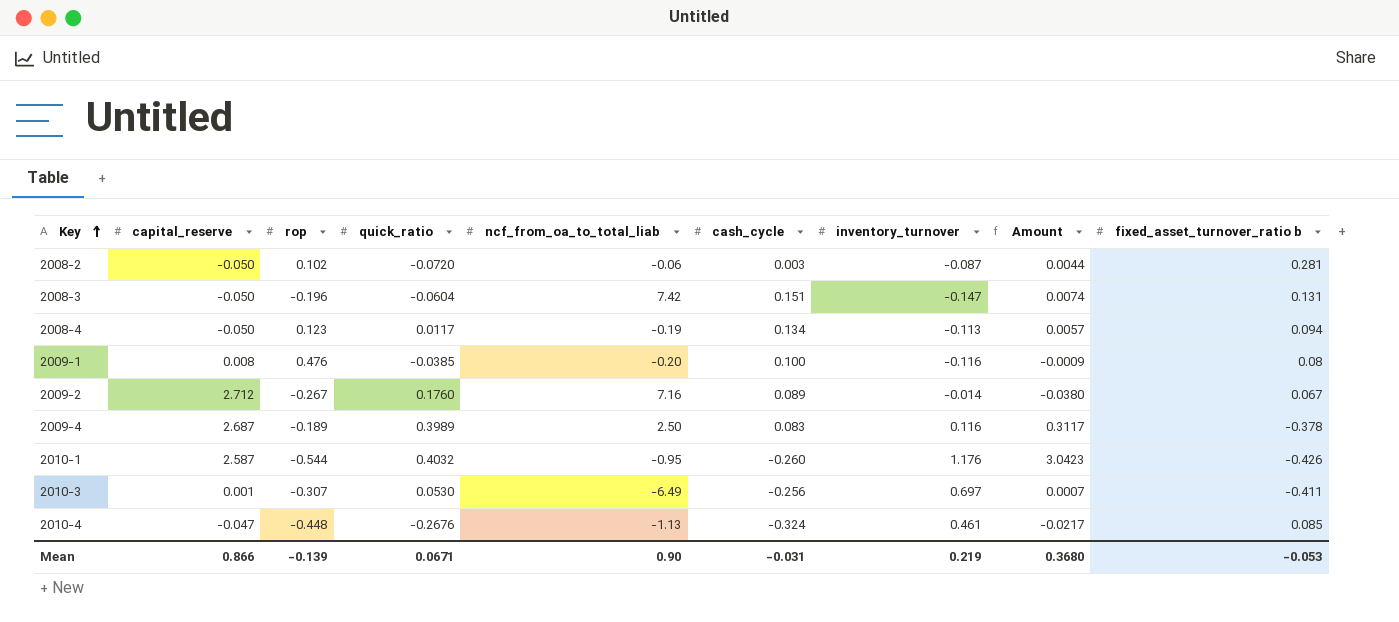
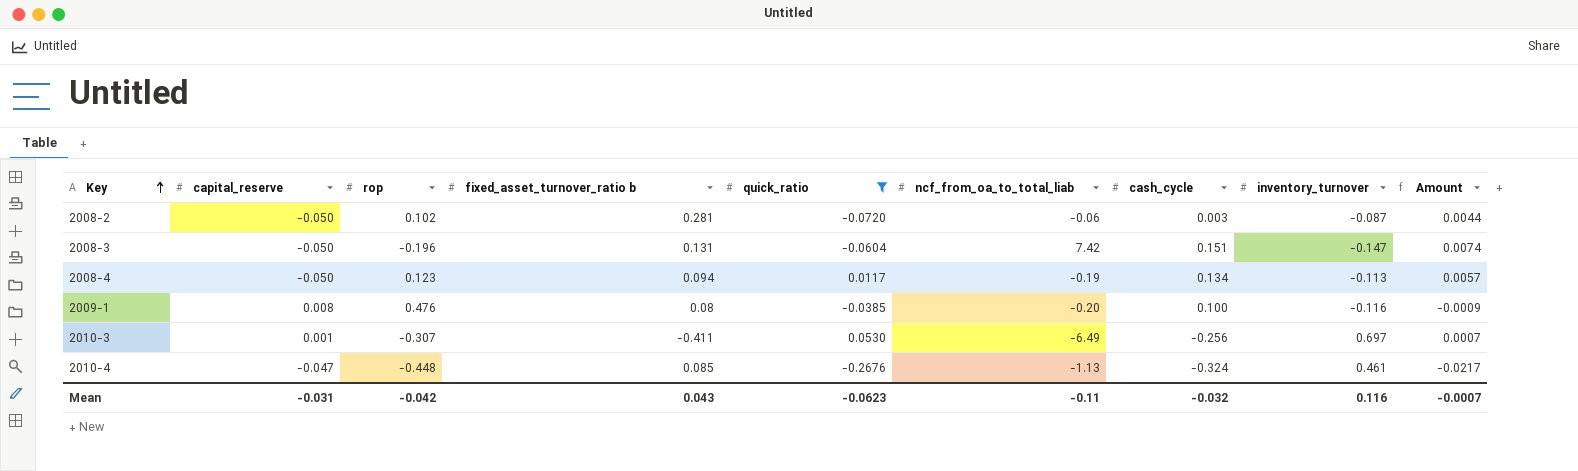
filter: none -> quick_ratio <= 0.0530
column fixed_asset_turnover_ratio b | position: 9 -> 4
Mean | capital_reserve: 0.866 -> -0.031
Mean | rop: -0.139 -> -0.042
Mean | fixed_asset_turnover_ratio b: -0.053 -> 0.043
Mean | quick_ratio: 0.0671 -> -0.0623
Mean | ncf_from_oa_to_total_liab: 0.90 -> -0.11
Mean | cash_cycle: -0.031 -> -0.032
Mean | inventory_turnover: 0.219 -> 0.116
Mean | Amount: 0.3680 -> -0.0007

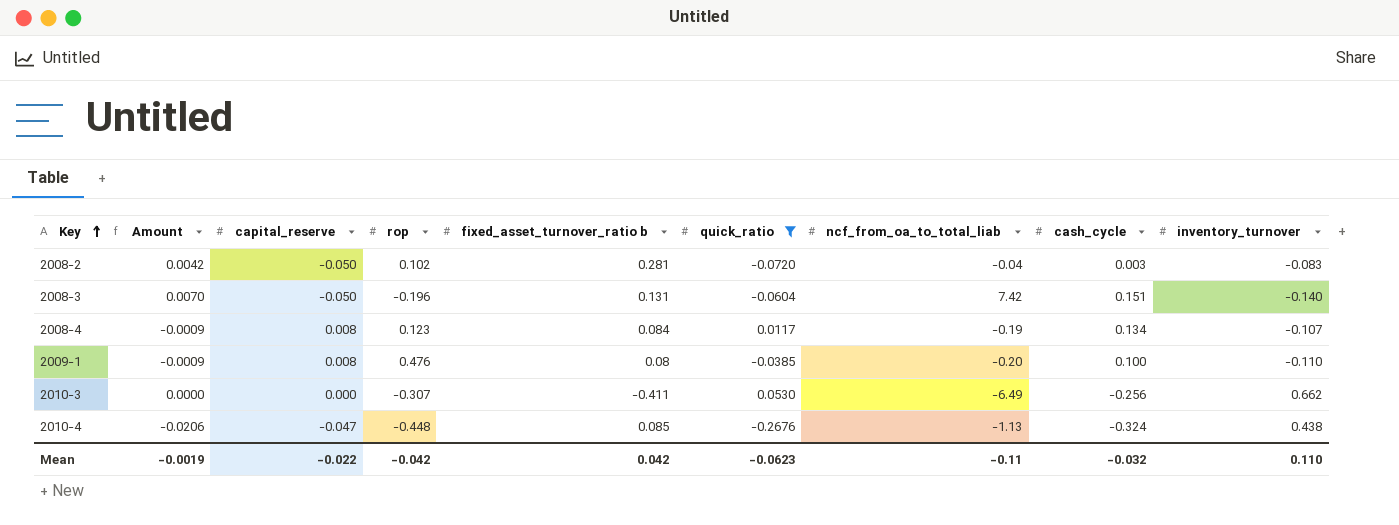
column Amount | position: 9 -> 2
2008-2 | Amount: 0.0044 -> 0.0042
2008-2 | ncf_from_oa_to_total_liab: -0.06 -> -0.04
2008-2 | inventory_turnover: -0.087 -> -0.083
2008-3 | Amount: 0.0074 -> 0.0070
2008-3 | inventory_turnover: -0.147 -> -0.140
2008-4 | Amount: 0.0057 -> -0.0009
2008-4 | capital_reserve: -0.050 -> 0.008
2008-4 | fixed_asset_turnover_ratio b: 0.094 -> 0.084
2008-4 | inventory_turnover: -0.113 -> -0.107
2009-1 | inventory_turnover: -0.116 -> -0.110
2010-3 | Amount: 0.0007 -> 0.0000
2010-3 | capital_reserve: 0.001 -> 0.000
2010-3 | inventory_turnover: 0.697 -> 0.662
2010-4 | Amount: -0.0217 -> -0.0206
2010-4 | inventory_turnover: 0.461 -> 0.438
Mean | Amount: -0.0007 -> -0.0019
Mean | capital_reserve: -0.031 -> -0.022
Mean | fixed_asset_turnover_ratio b: 0.043 -> 0.042
Mean | inventory_turnover: 0.116 -> 0.110

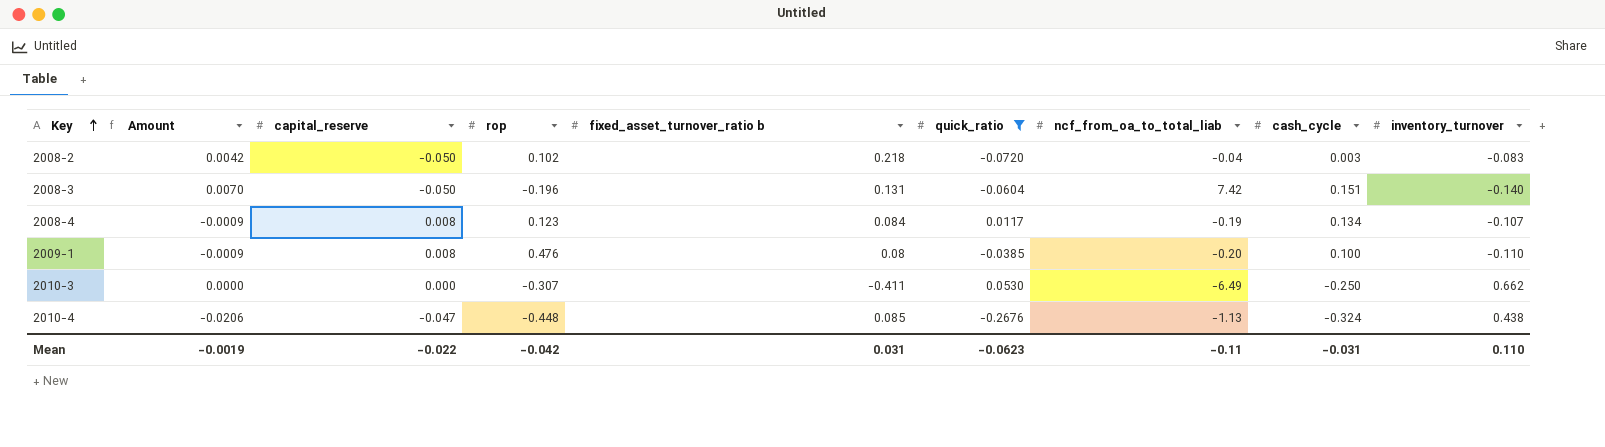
2008-2 | fixed_asset_turnover_ratio b: 0.281 -> 0.218
2010-3 | cash_cycle: -0.256 -> -0.250
Mean | fixed_asset_turnover_ratio b: 0.042 -> 0.031
Mean | cash_cycle: -0.032 -> -0.031

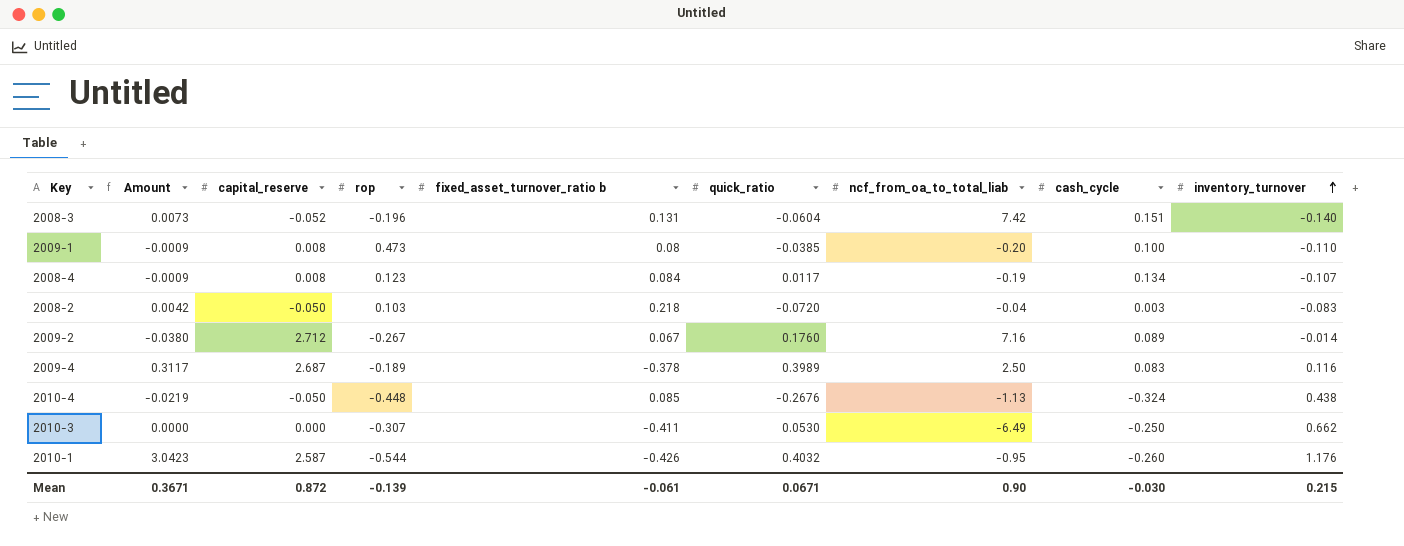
filter: quick_ratio <= 0.0530 -> none
row order: Key ascending -> inventory_turnover ascending
2008-3 | Amount: 0.0070 -> 0.0073
2008-3 | capital_reserve: -0.050 -> -0.052
2009-1 | rop: 0.476 -> 0.473
2008-2 | rop: 0.102 -> 0.103
2010-4 | Amount: -0.0206 -> -0.0219
2010-4 | capital_reserve: -0.047 -> -0.050
Mean | Amount: -0.0019 -> 0.3671
Mean | capital_reserve: -0.022 -> 0.872
Mean | rop: -0.042 -> -0.139
Mean | fixed_asset_turnover_ratio b: 0.031 -> -0.061
Mean | quick_ratio: -0.0623 -> 0.0671
Mean | ncf_from_oa_to_total_liab: -0.11 -> 0.90
Mean | cash_cycle: -0.031 -> -0.030
Mean | inventory_turnover: 0.110 -> 0.215

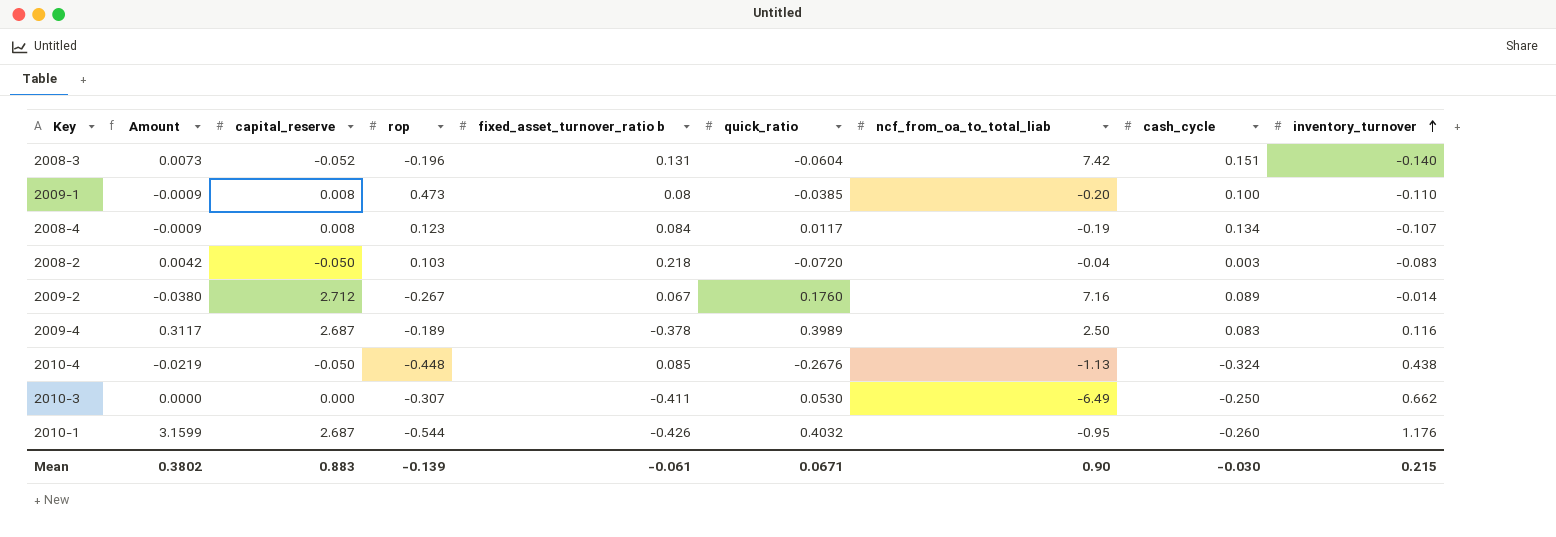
2010-1 | Amount: 3.0423 -> 3.1599
2010-1 | capital_reserve: 2.587 -> 2.687
Mean | Amount: 0.3671 -> 0.3802
Mean | capital_reserve: 0.872 -> 0.883

